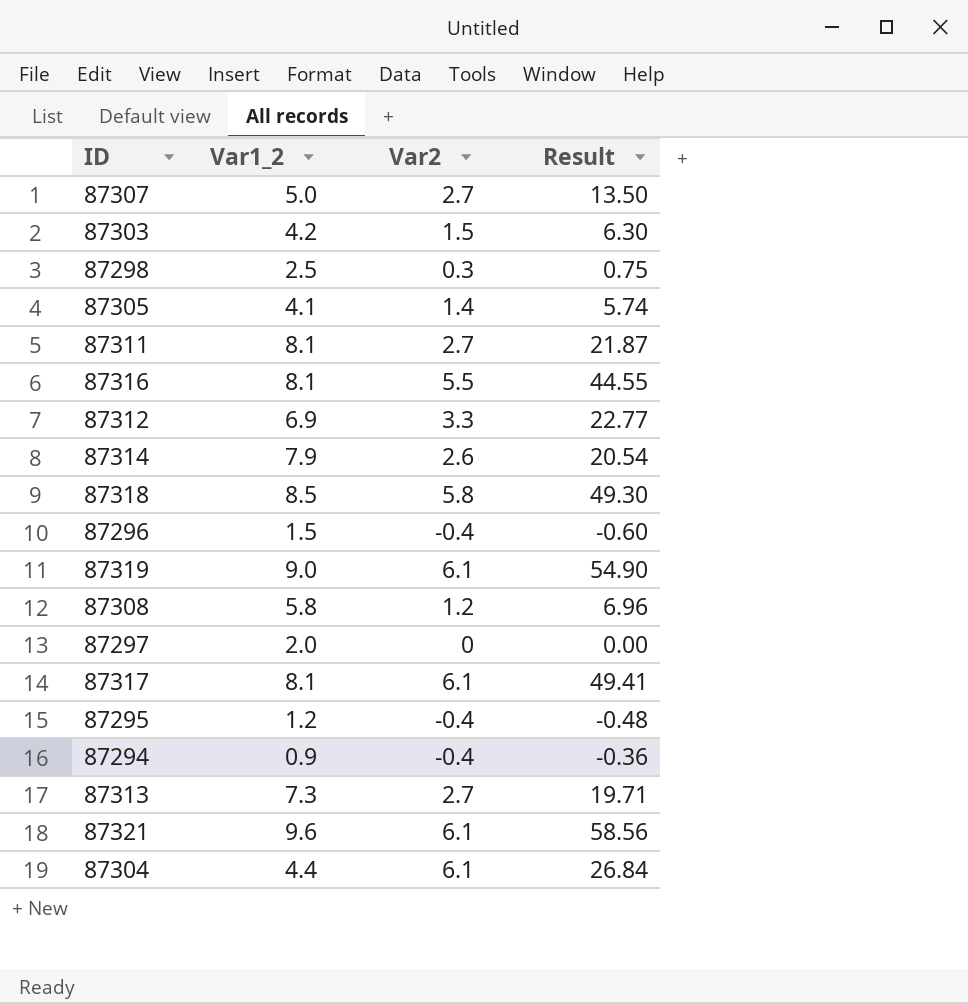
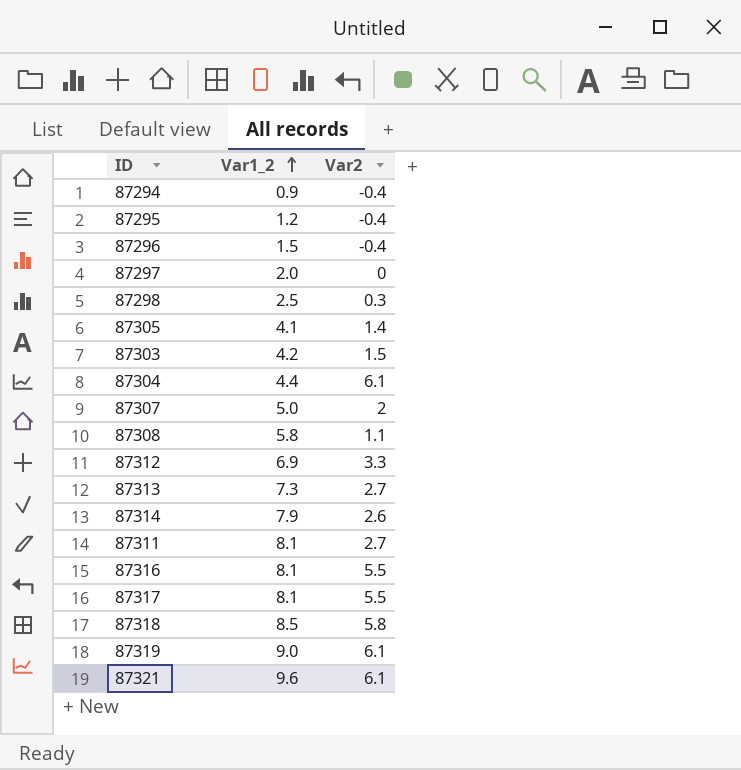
row order: none -> Var1_2 ascending
column Result | formula: [Var1_2] * [Var2] -> none
87307 | Var2: 2.7 -> 2
87308 | Var2: 1.2 -> 1.1
87317 | Var2: 6.1 -> 5.5

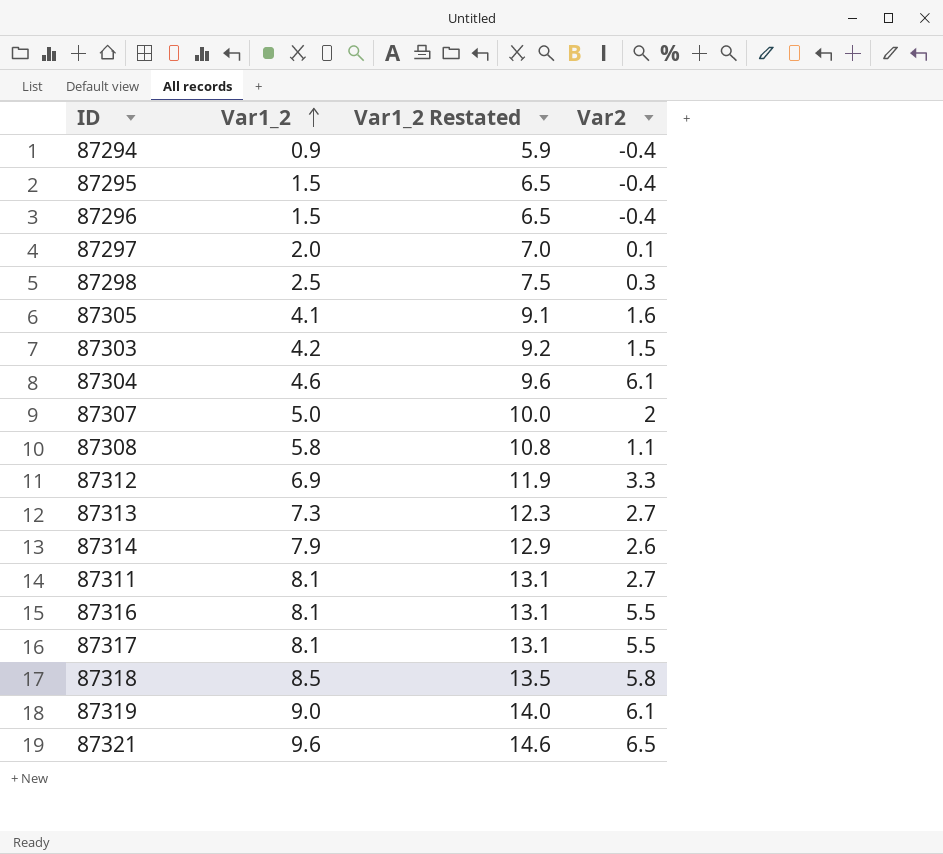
column Var1_2 Restated | formula: none -> [Var1_2] + 5
87295 | Var1_2: 1.2 -> 1.5
87297 | Var2: 0 -> 0.1
87305 | Var2: 1.4 -> 1.6
87304 | Var1_2: 4.4 -> 4.6
87321 | Var2: 6.1 -> 6.5

